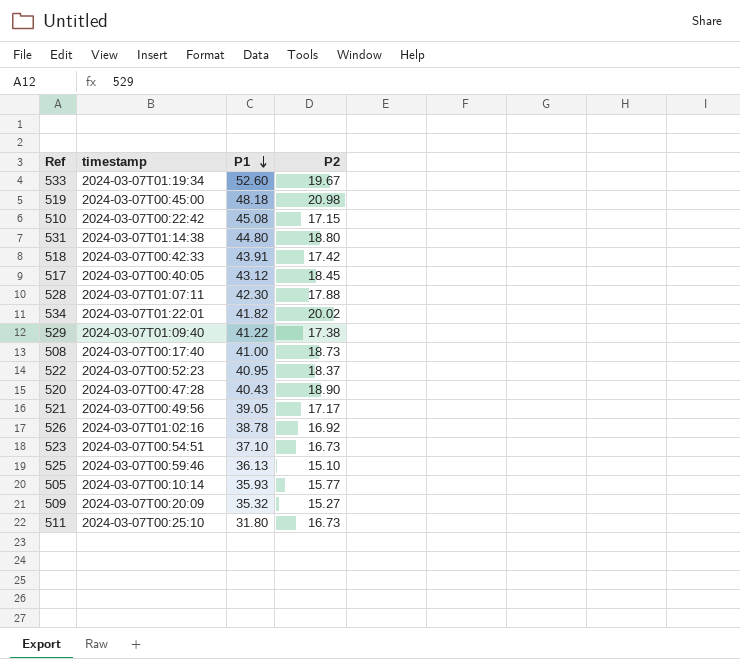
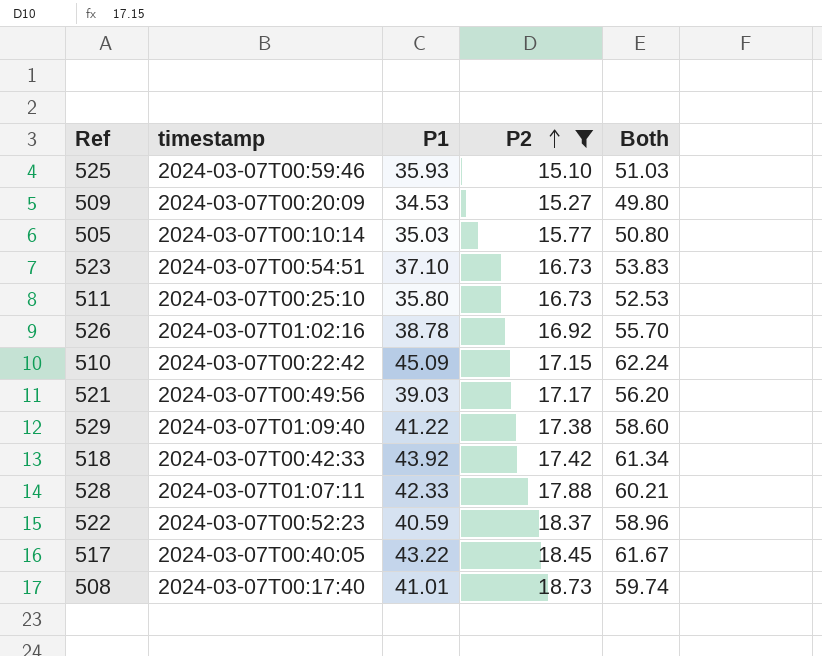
filter: none -> P2 <= 18.73
row order: P1 descending -> P2 ascending
column Both | formula: none -> [P1] + [P2]
525 | P1: 36.13 -> 35.93
509 | P1: 35.32 -> 34.53
505 | P1: 35.93 -> 35.03
511 | P1: 31.80 -> 35.80
510 | P1: 45.08 -> 45.09
521 | P1: 39.05 -> 39.03
518 | P1: 43.91 -> 43.92
528 | P1: 42.30 -> 42.33
522 | P1: 40.95 -> 40.59
517 | P1: 43.12 -> 43.22
508 | P1: 41.00 -> 41.01

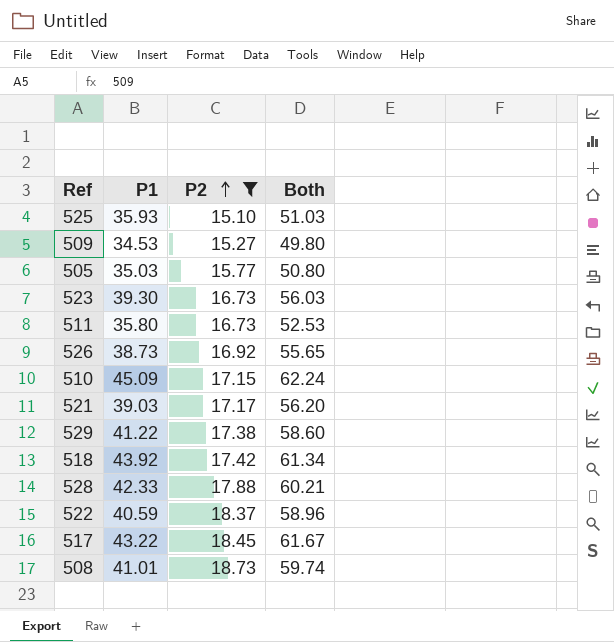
column timestamp | position: 2 -> none
523 | P1: 37.10 -> 39.30
523 | Both: 53.83 -> 56.03
526 | P1: 38.78 -> 38.73
526 | Both: 55.70 -> 55.65

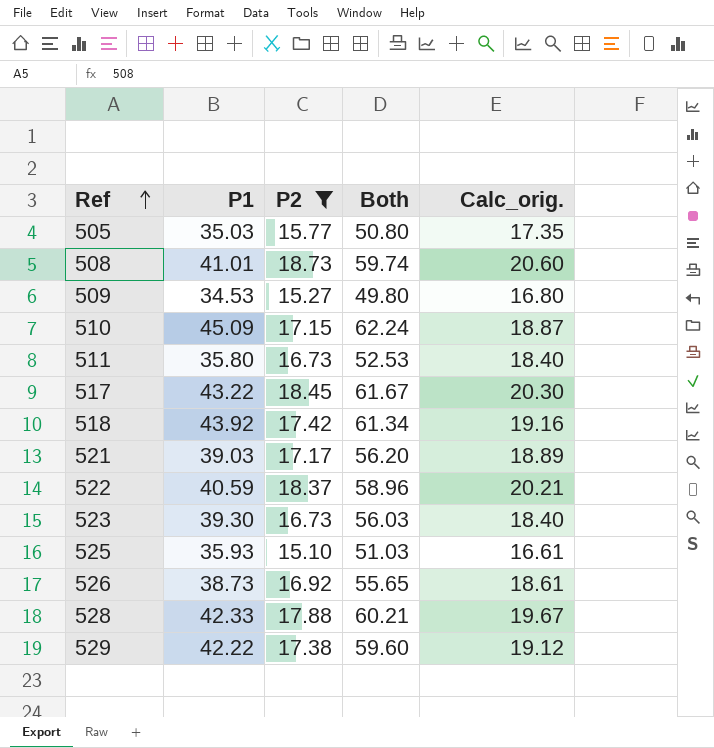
row order: P2 ascending -> Ref ascending
column Calc_orig. | formula: none -> [P2] * 1.1
529 | P1: 41.22 -> 42.22
529 | Both: 58.60 -> 59.60

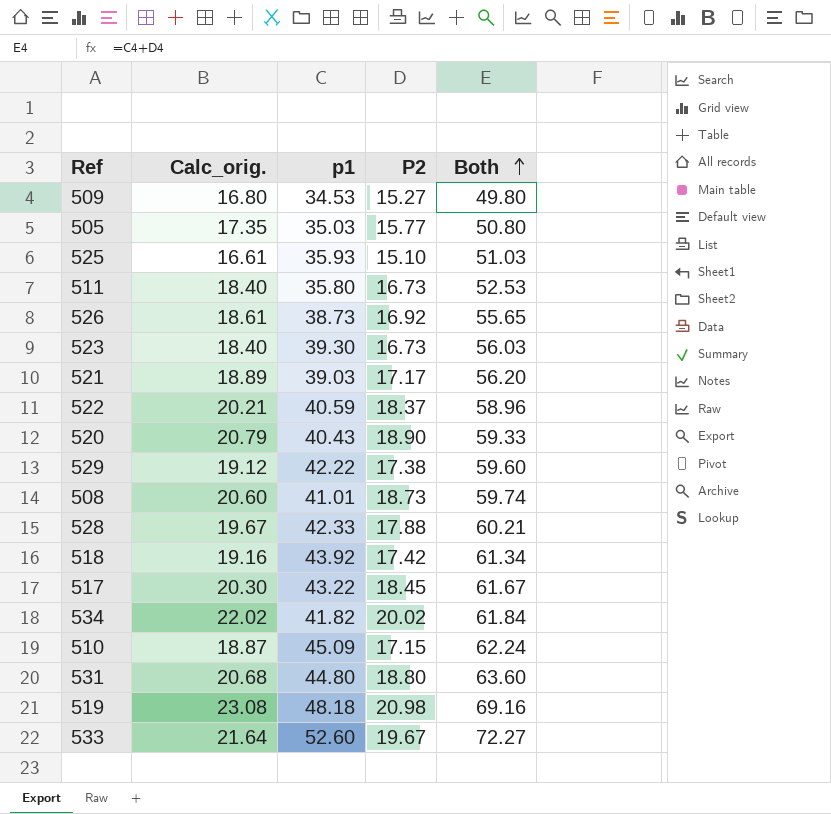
filter: P2 <= 18.73 -> none
row order: Ref ascending -> Both ascending
column Calc_orig. | position: 5 -> 2
column name: P1 -> p1

